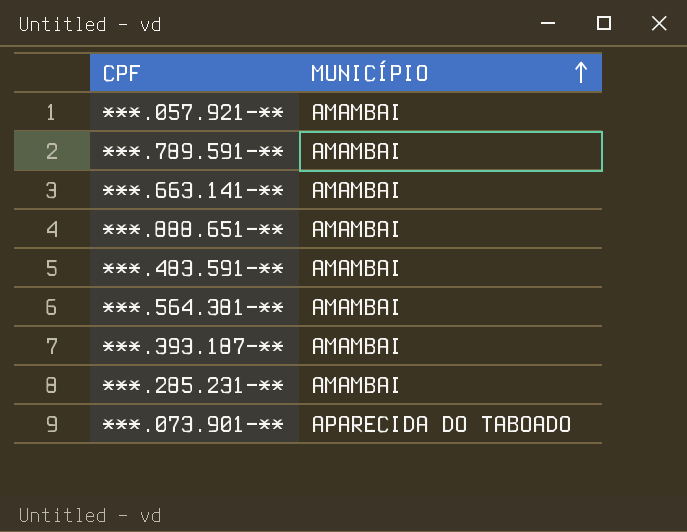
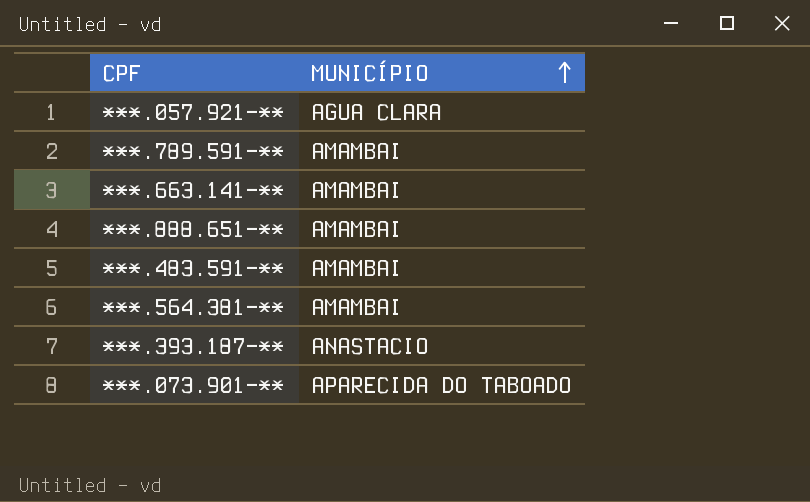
row ***.285.231-**: AMAMBAI -> none
***.057.921-** | MUNICÍPIO: AMAMBAI -> AGUA CLARA
***.393.187-** | MUNICÍPIO: AMAMBAI -> ANASTACIO

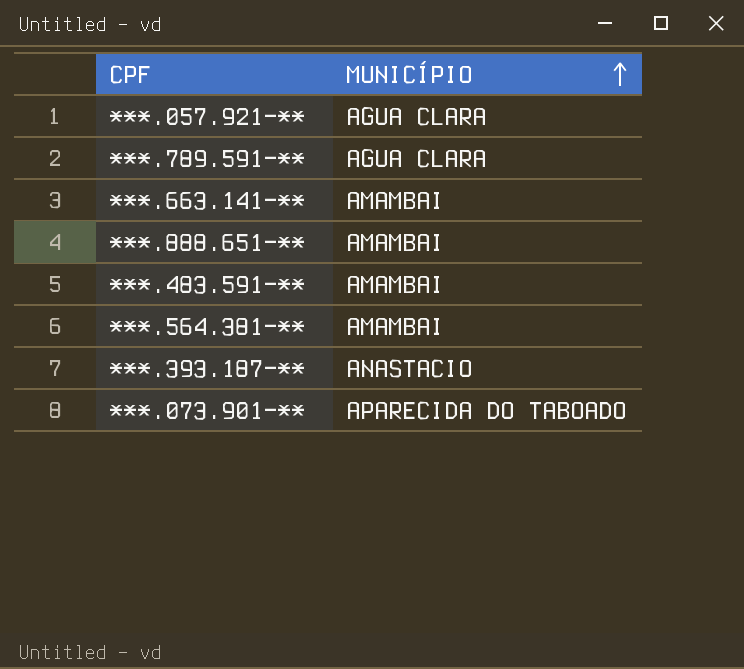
***.789.591-** | MUNICÍPIO: AMAMBAI -> AGUA CLARA

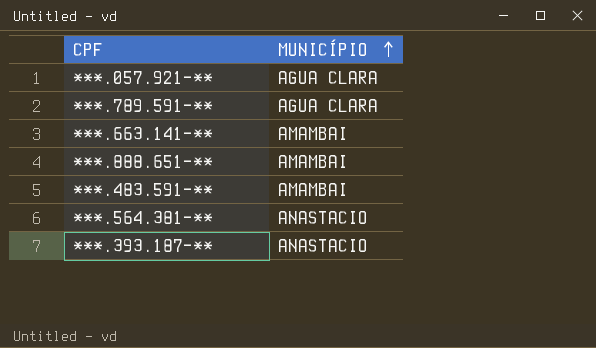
row ***.073.901-**: APARECIDA DO TABOADO -> none
***.564.381-** | MUNICÍPIO: AMAMBAI -> ANASTACIO

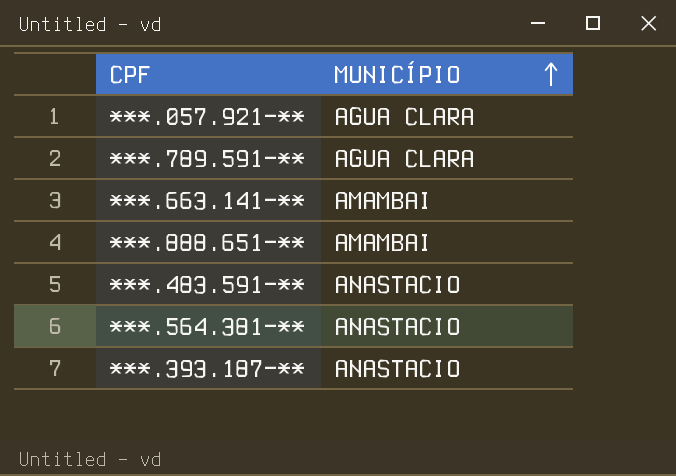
***.483.591-** | MUNICÍPIO: AMAMBAI -> ANASTACIO

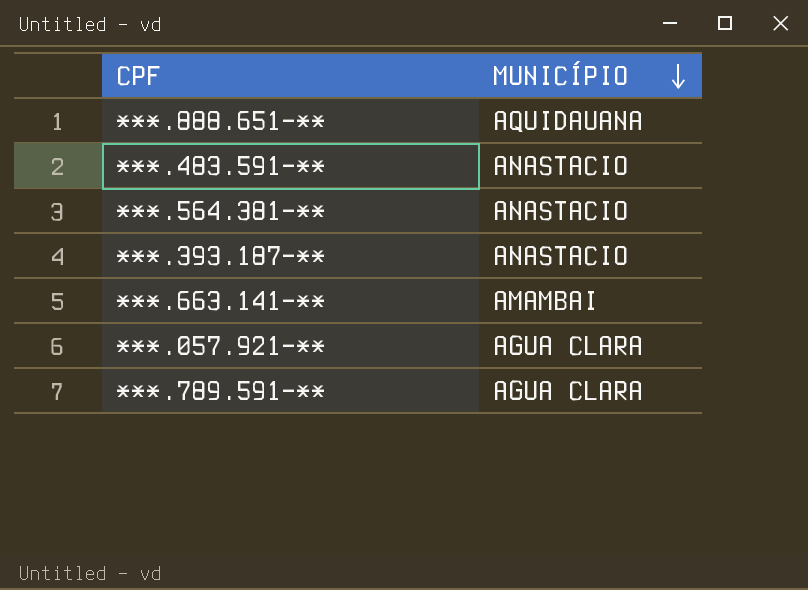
row order: MUNICÍPIO ascending -> MUNICÍPIO descending
***.888.651-** | MUNICÍPIO: AMAMBAI -> AQUIDAUANA

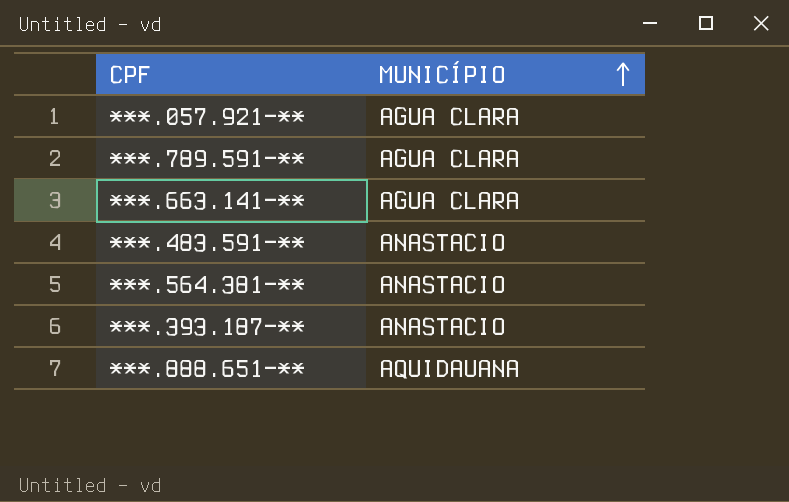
row order: MUNICÍPIO descending -> MUNICÍPIO ascending
***.663.141-** | MUNICÍPIO: AMAMBAI -> AGUA CLARA

